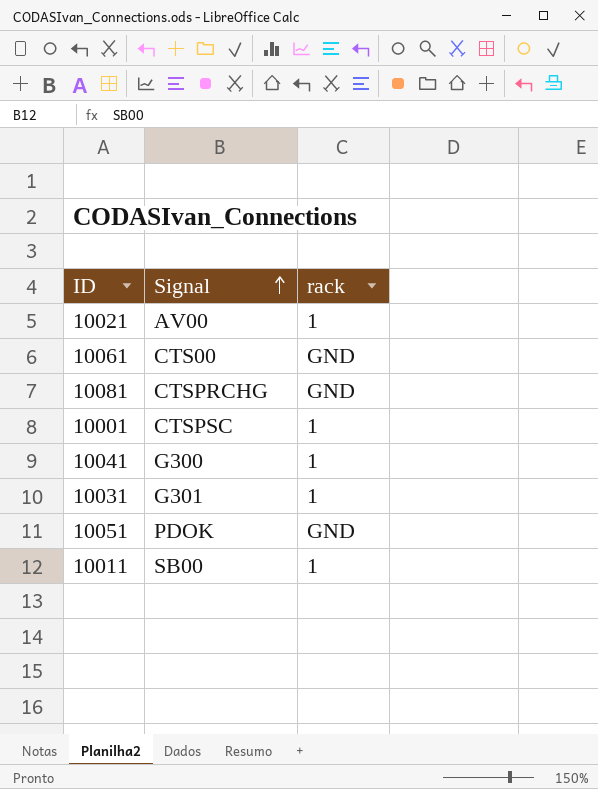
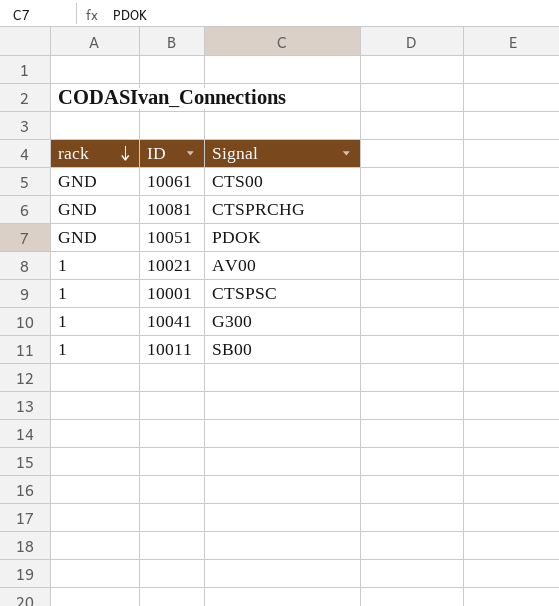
row order: Signal ascending -> rack descending
column rack | position: 3 -> 1
row 10031: G301 | 1 -> none

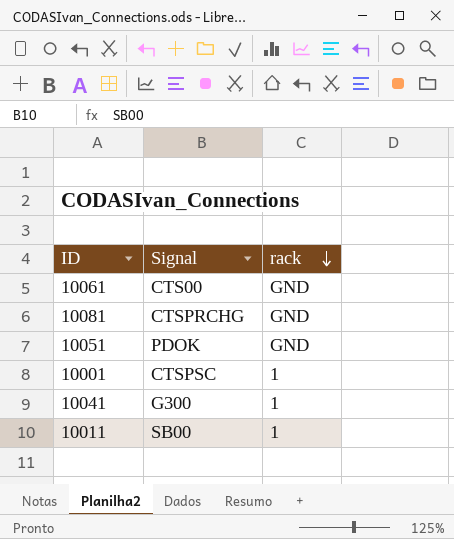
column rack | position: 1 -> 3
row 10021: 1 | AV00 -> none

